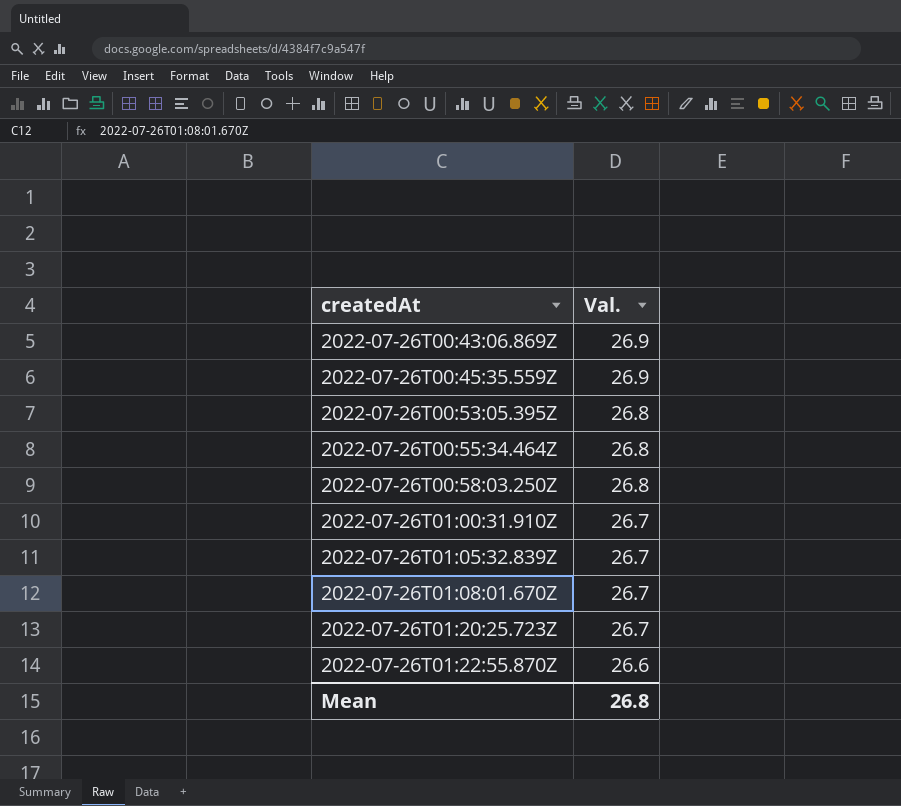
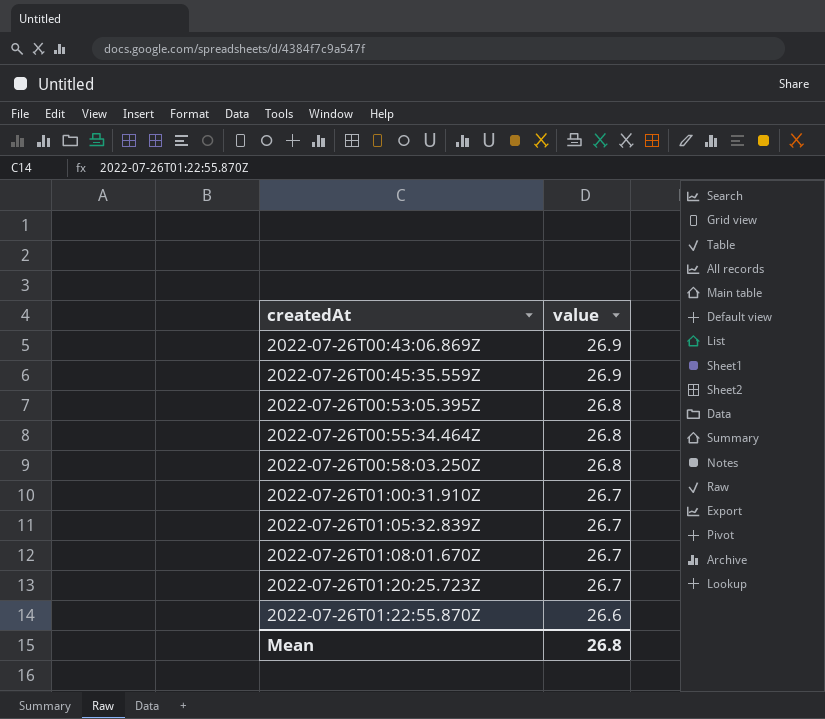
column name: Val. -> value

